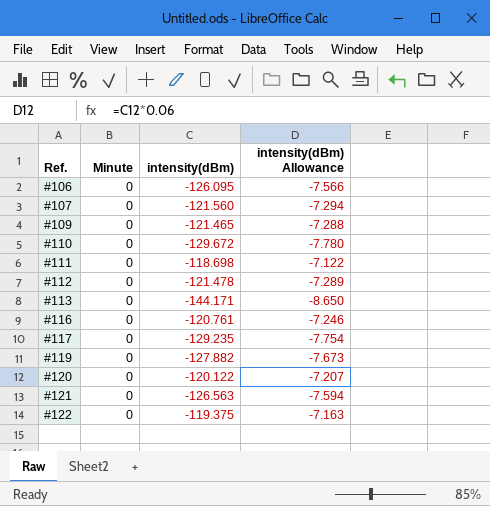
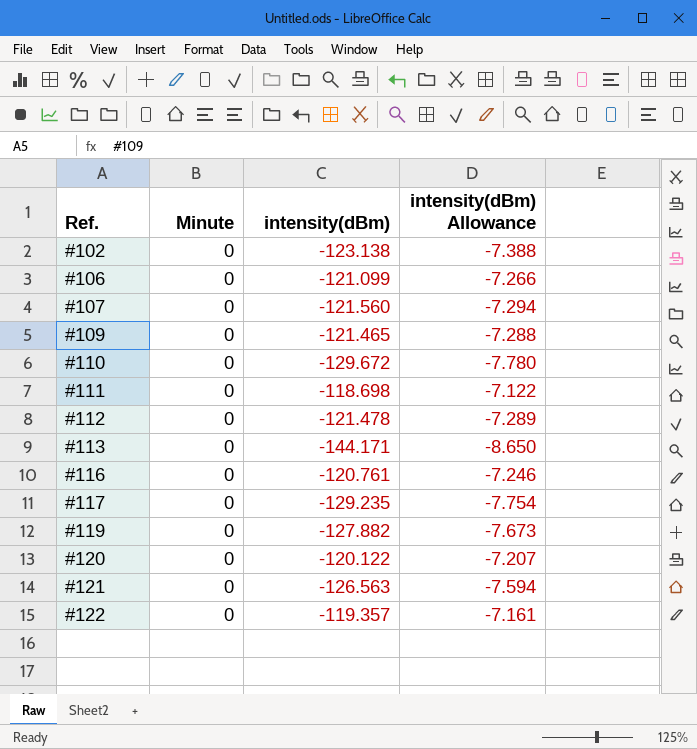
row #102: none -> 0 | -123.138 | -7.388
#106 | intensity(dBm): -126.095 -> -121.099
#106 | intensity(dBm) Allowance: -7.566 -> -7.266
#122 | intensity(dBm): -119.375 -> -119.357
#122 | intensity(dBm) Allowance: -7.163 -> -7.161

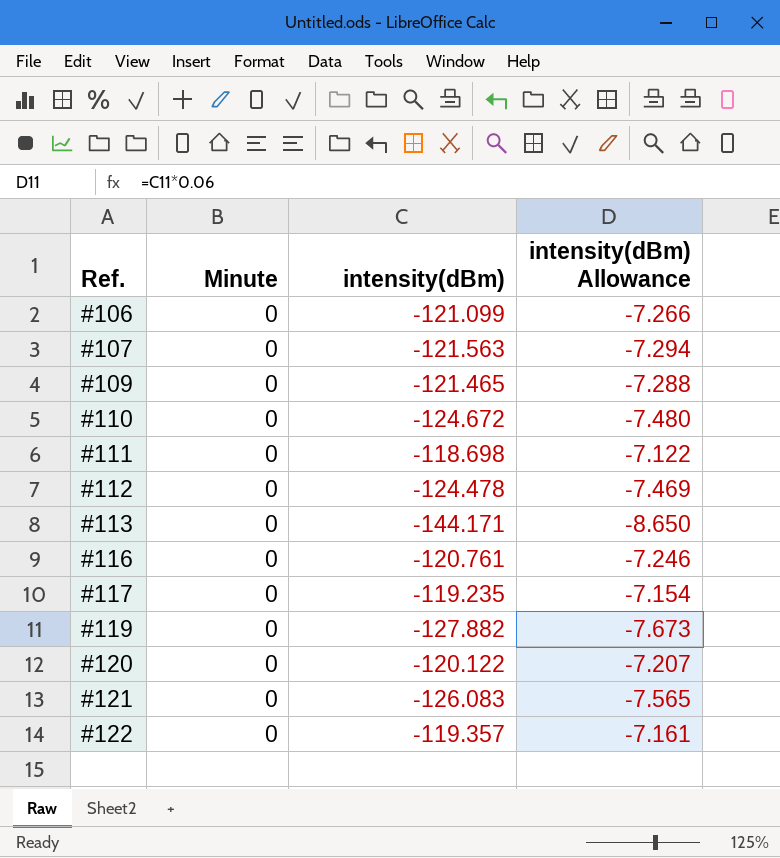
row #102: 0 | -123.138 | -7.388 -> none
#107 | intensity(dBm): -121.560 -> -121.563
#110 | intensity(dBm): -129.672 -> -124.672
#110 | intensity(dBm) Allowance: -7.780 -> -7.480
#112 | intensity(dBm): -121.478 -> -124.478
#112 | intensity(dBm) Allowance: -7.289 -> -7.469
#117 | intensity(dBm): -129.235 -> -119.235
#117 | intensity(dBm) Allowance: -7.754 -> -7.154
#121 | intensity(dBm): -126.563 -> -126.083
#121 | intensity(dBm) Allowance: -7.594 -> -7.565

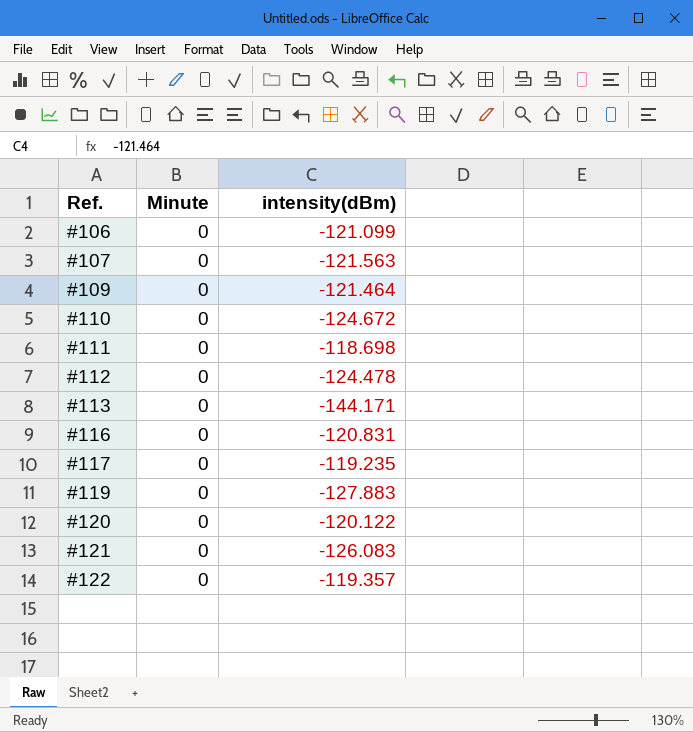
column intensity(dBm) Allowance | formula: [intensity(dBm)] * 0.06 -> none
#109 | intensity(dBm): -121.465 -> -121.464
#116 | intensity(dBm): -120.761 -> -120.831
#119 | intensity(dBm): -127.882 -> -127.883

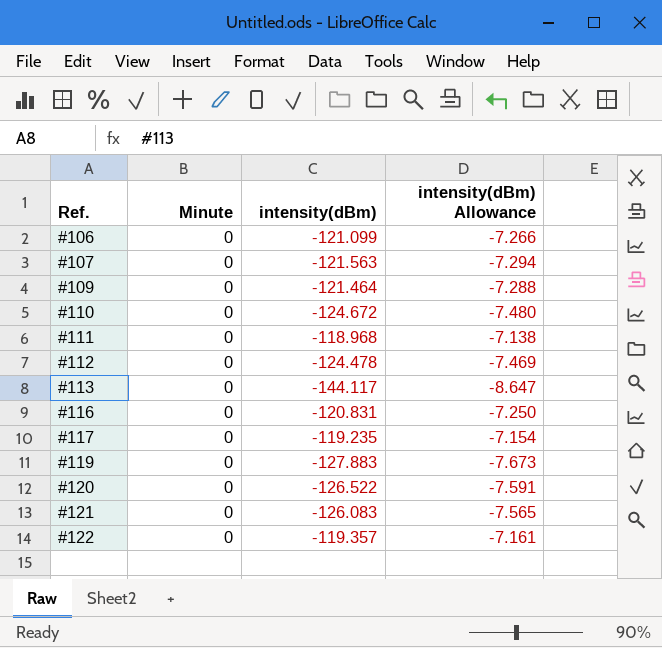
column intensity(dBm) Allowance | formula: none -> [intensity(dBm)] * 0.06
#111 | intensity(dBm): -118.698 -> -118.968
#113 | intensity(dBm): -144.171 -> -144.117
#120 | intensity(dBm): -120.122 -> -126.522

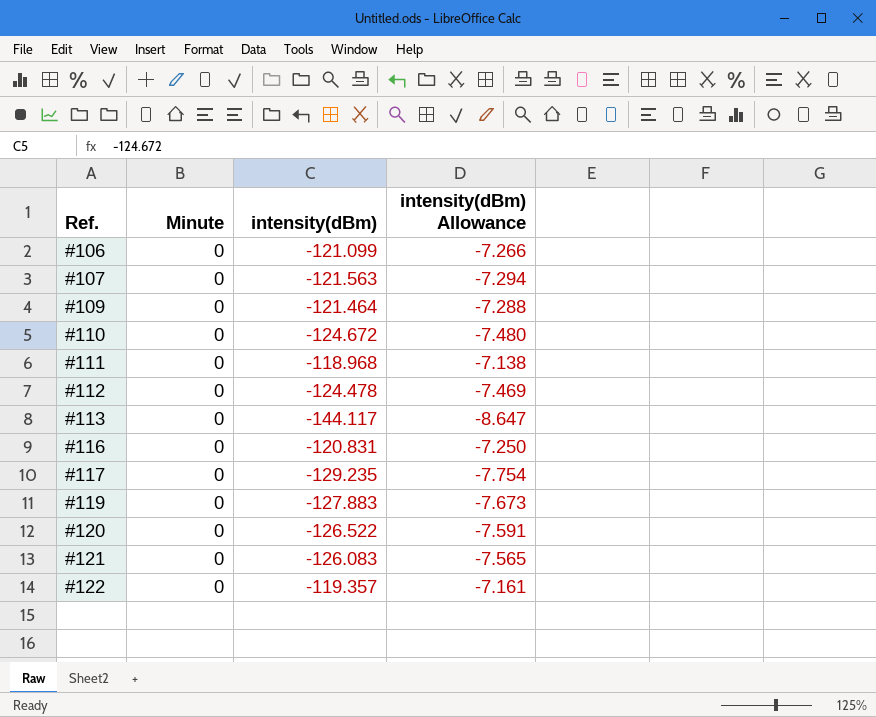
#117 | intensity(dBm): -119.235 -> -129.235
#117 | intensity(dBm) Allowance: -7.154 -> -7.754

